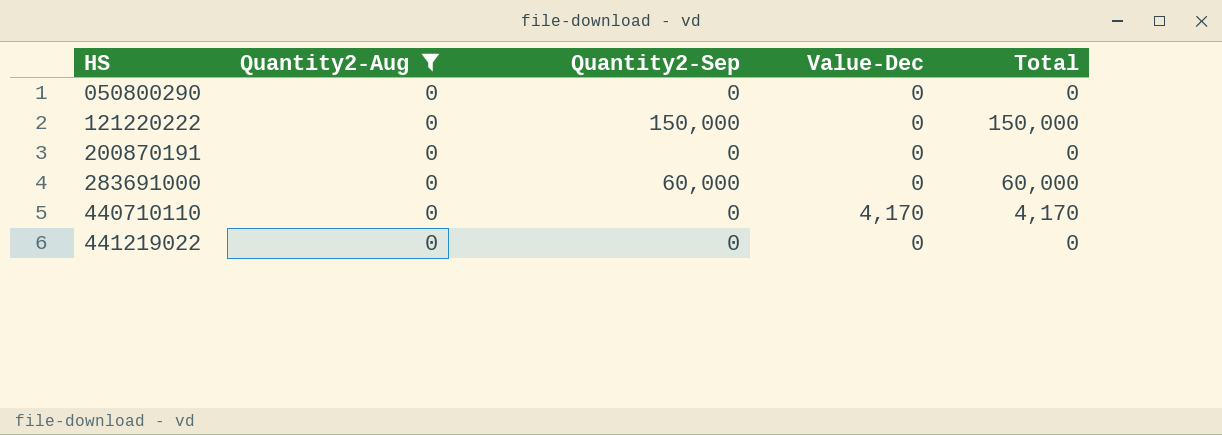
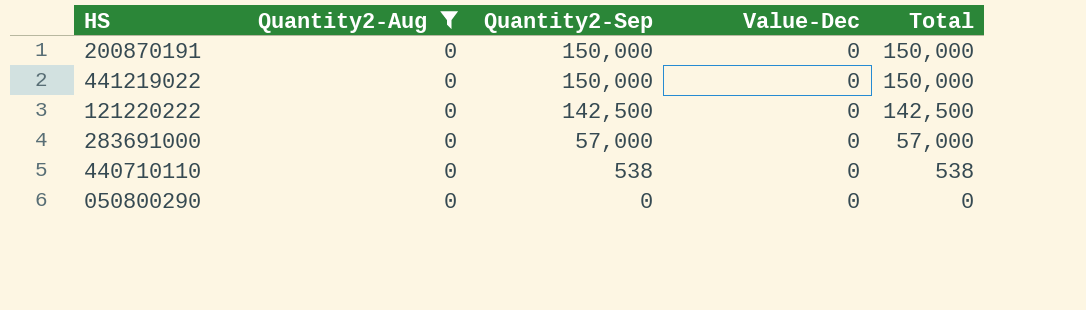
row order: HS ascending -> Quantity2-Sep descending
200870191 | Quantity2-Sep: 0 -> 150,000
200870191 | Total: 0 -> 150,000
441219022 | Quantity2-Sep: 0 -> 150,000
441219022 | Total: 0 -> 150,000
121220222 | Quantity2-Sep: 150,000 -> 142,500
121220222 | Total: 150,000 -> 142,500
283691000 | Quantity2-Sep: 60,000 -> 57,000
283691000 | Total: 60,000 -> 57,000
440710110 | Quantity2-Sep: 0 -> 538
440710110 | Value-Dec: 4,170 -> 0
440710110 | Total: 4,170 -> 538

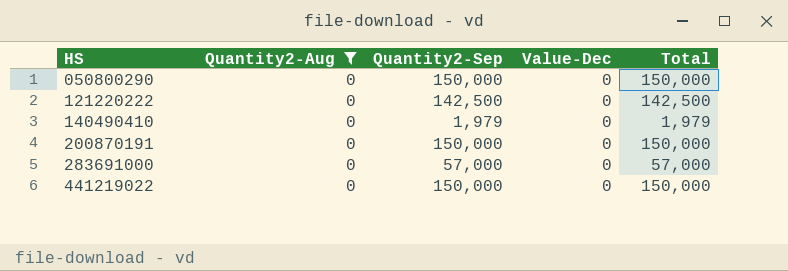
row order: Quantity2-Sep descending -> HS ascending
row 440710110: 0 | 538 | 0 | 538 -> none
050800290 | Quantity2-Sep: 0 -> 150,000
050800290 | Total: 0 -> 150,000
row 140490410: none -> 0 | 1,979 | 0 | 1,979

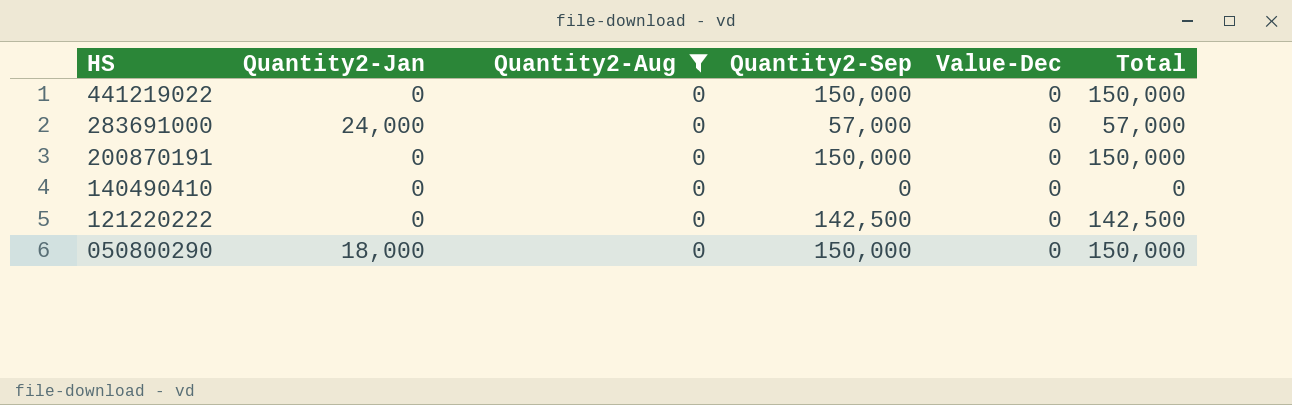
row order: HS ascending -> HS descending
column Quantity2-Jan | position: none -> 2
140490410 | Quantity2-Sep: 1,979 -> 0
140490410 | Total: 1,979 -> 0

